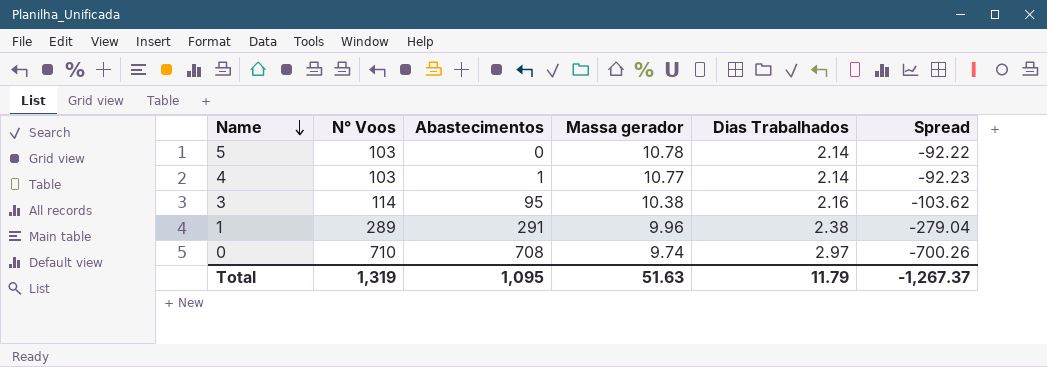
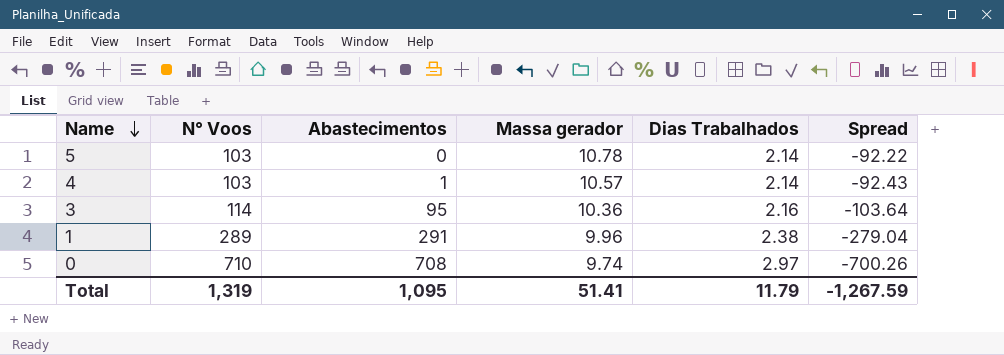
4 | Massa gerador: 10.77 -> 10.57
4 | Spread: -92.23 -> -92.43
3 | Massa gerador: 10.38 -> 10.36
3 | Spread: -103.62 -> -103.64
Total | Massa gerador: 51.63 -> 51.41
Total | Spread: -1,267.37 -> -1,267.59

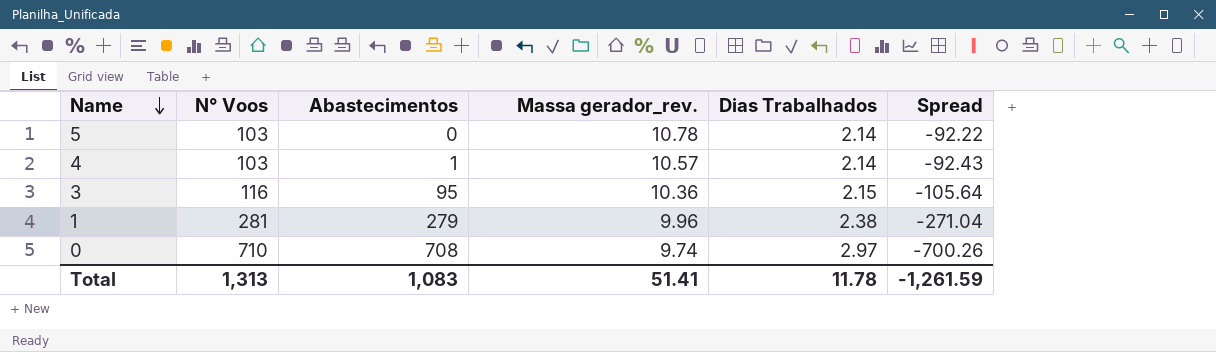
column name: Massa gerador -> Massa gerador_rev.
3 | N° Voos: 114 -> 116
3 | Dias Trabalhados: 2.16 -> 2.15
3 | Spread: -103.64 -> -105.64
1 | N° Voos: 289 -> 281
1 | Abastecimentos: 291 -> 279
1 | Spread: -279.04 -> -271.04
Total | N° Voos: 1,319 -> 1,313
Total | Abastecimentos: 1,095 -> 1,083
Total | Dias Trabalhados: 11.79 -> 11.78
Total | Spread: -1,267.59 -> -1,261.59

